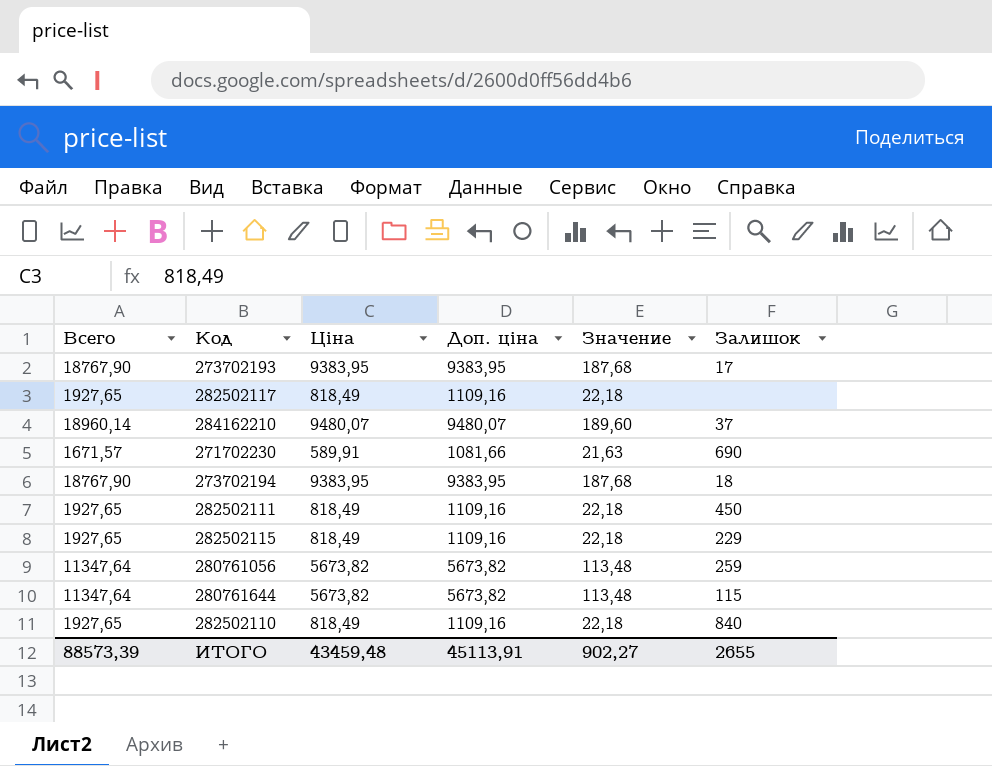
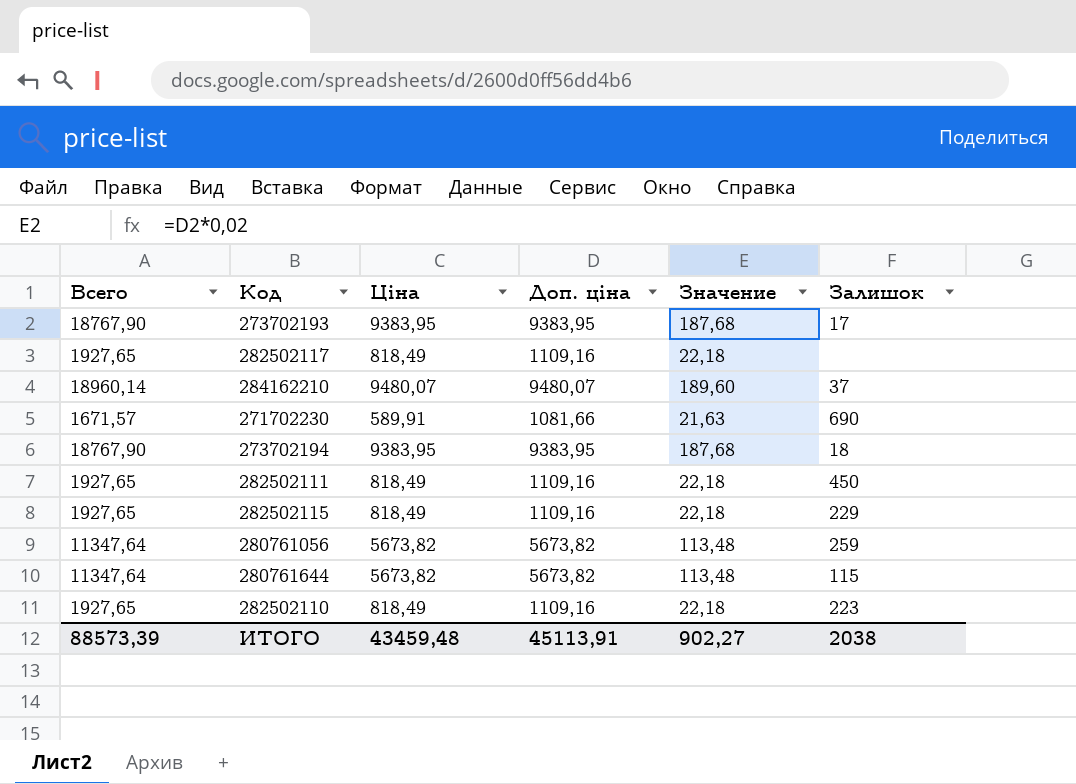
282502110 | Залишок: 840 -> 223
ИТОГО | Залишок: 2655 -> 2038

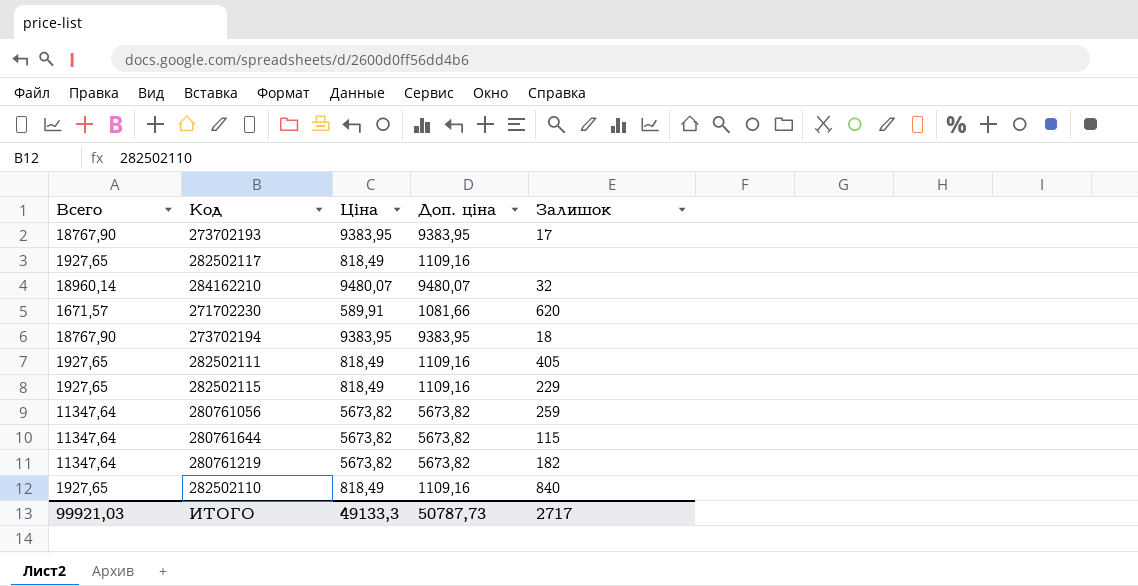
column Значение | formula: [Доп. ціна] * 0,02 -> none
284162210 | Залишок: 37 -> 32
271702230 | Залишок: 690 -> 620
282502111 | Залишок: 450 -> 405
row 280761219: none -> 11347,64 | 5673,82 | 5673,82 | 182
282502110 | Залишок: 223 -> 840
ИТОГО | Всего: 88573,39 -> 99921,03
ИТОГО | Ціна: 43459,48 -> 49133,3
ИТОГО | Доп. ціна: 45113,91 -> 50787,73
ИТОГО | Залишок: 2038 -> 2717

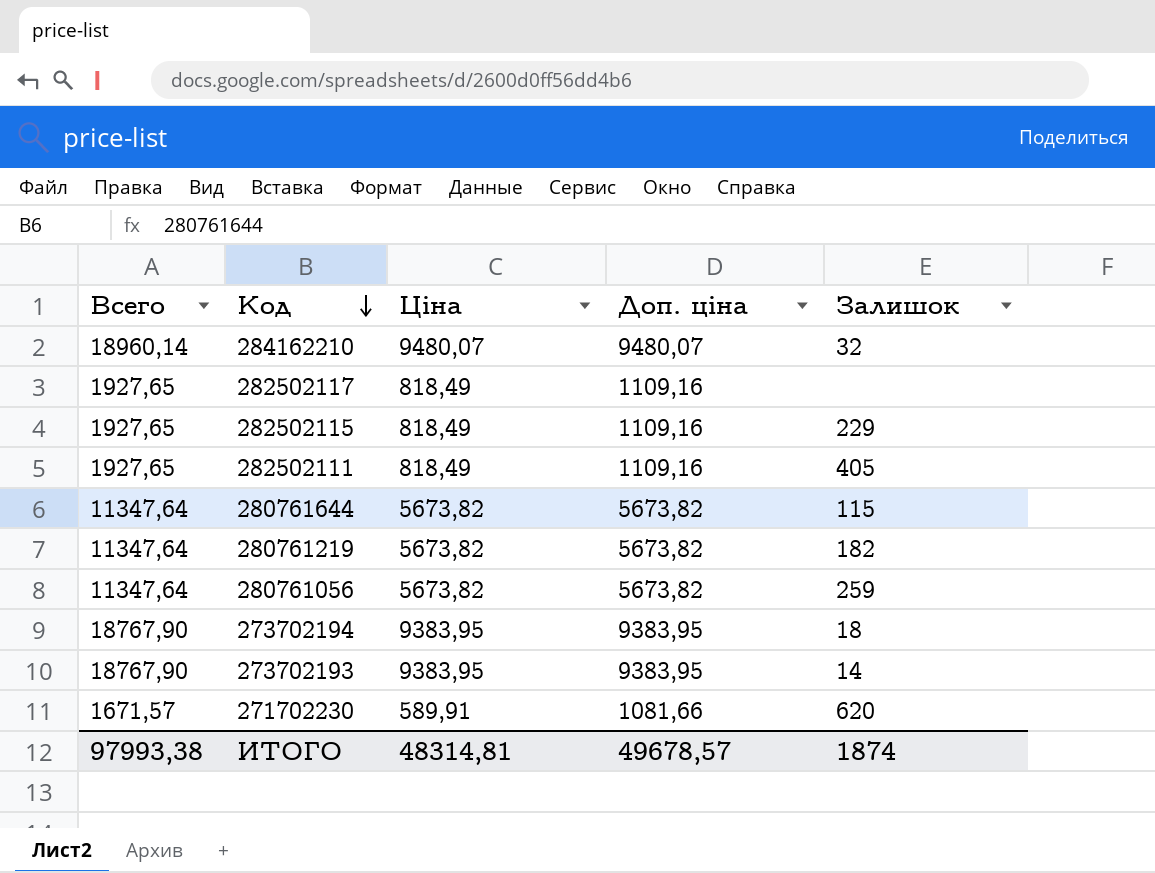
row order: none -> Код descending
row 282502110: 1927,65 | 818,49 | 1109,16 | 840 -> none
273702193 | Залишок: 17 -> 14
ИТОГО | Всего: 99921,03 -> 97993,38
ИТОГО | Ціна: 49133,3 -> 48314,81
ИТОГО | Доп. ціна: 50787,73 -> 49678,57
ИТОГО | Залишок: 2717 -> 1874

